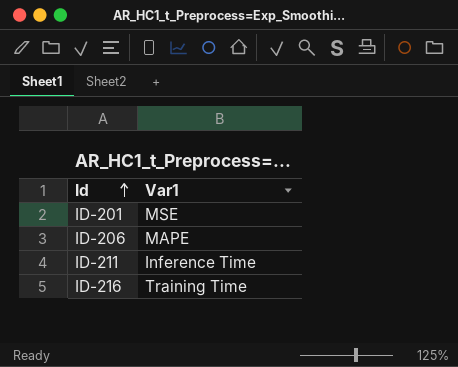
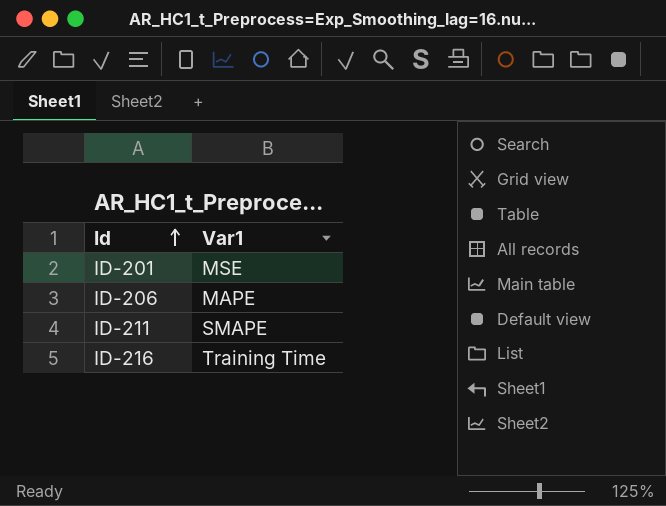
ID-211 | Var1: Inference Time -> SMAPE

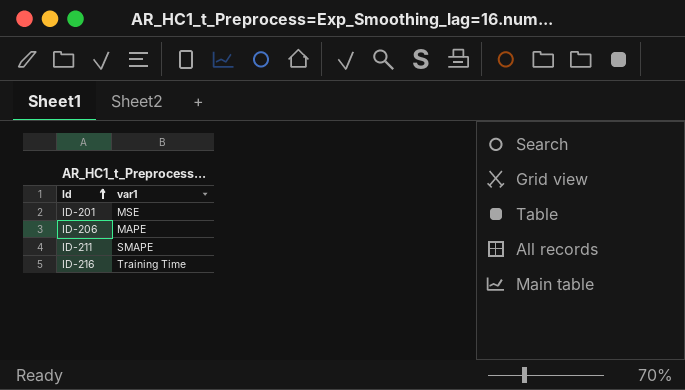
column name: Var1 -> var1

